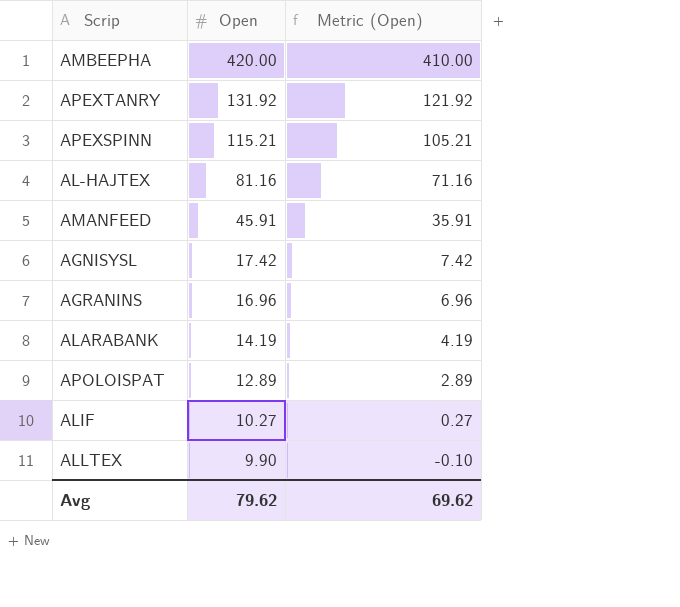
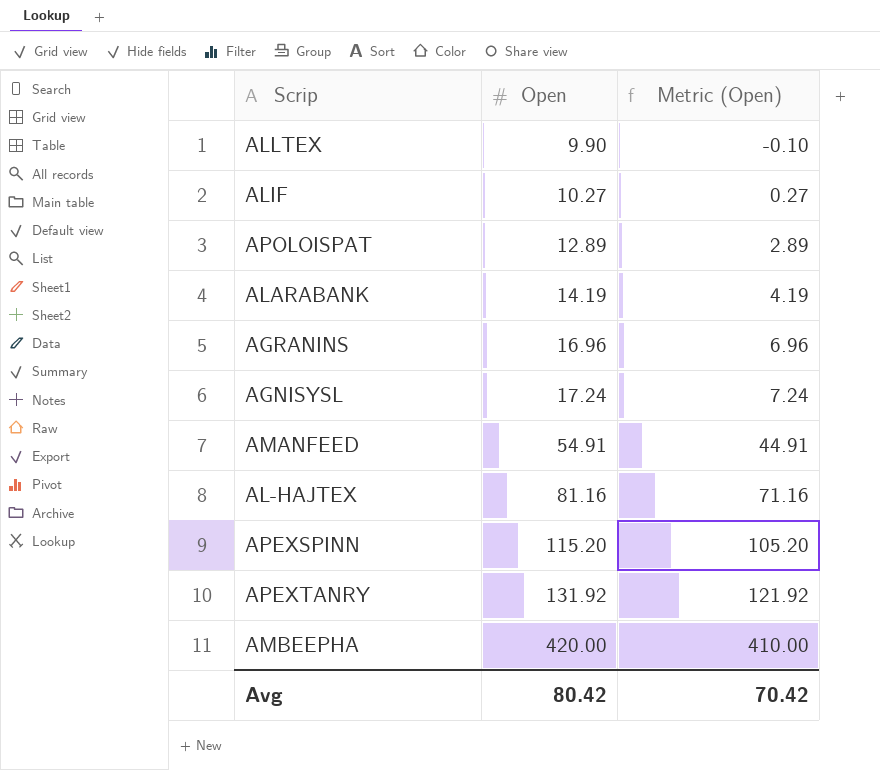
row order: Open descending -> Open ascending
AGNISYSL | Open: 17.42 -> 17.24
AGNISYSL | Metric (Open): 7.42 -> 7.24
AMANFEED | Open: 45.91 -> 54.91
AMANFEED | Metric (Open): 35.91 -> 44.91
APEXSPINN | Open: 115.21 -> 115.20
APEXSPINN | Metric (Open): 105.21 -> 105.20
Avg | Open: 79.62 -> 80.42
Avg | Metric (Open): 69.62 -> 70.42

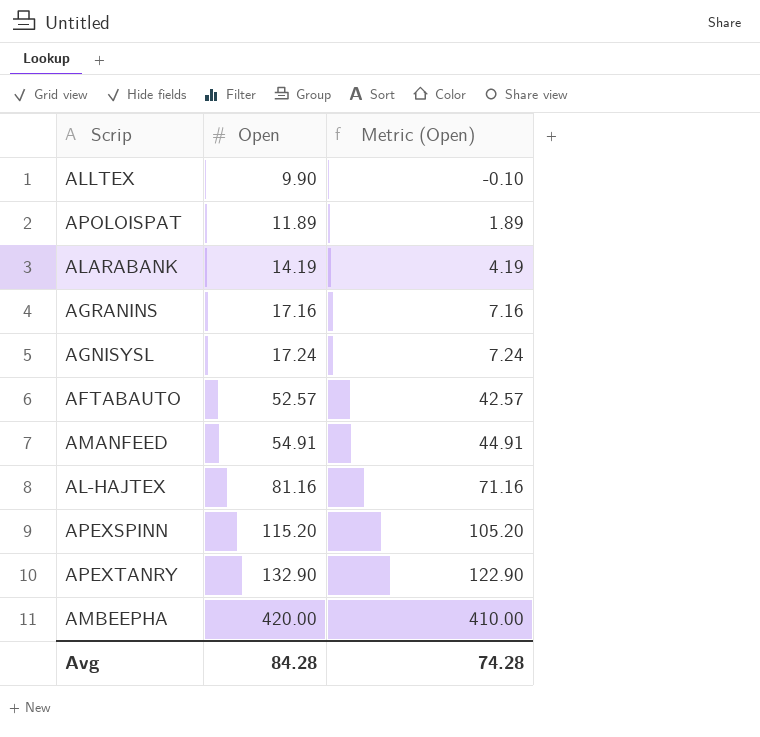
row ALIF: 10.27 | 0.27 -> none
APOLOISPAT | Open: 12.89 -> 11.89
APOLOISPAT | Metric (Open): 2.89 -> 1.89
AGRANINS | Open: 16.96 -> 17.16
AGRANINS | Metric (Open): 6.96 -> 7.16
row AFTABAUTO: none -> 52.57 | 42.57
APEXTANRY | Open: 131.92 -> 132.90
APEXTANRY | Metric (Open): 121.92 -> 122.90
Avg | Open: 80.42 -> 84.28
Avg | Metric (Open): 70.42 -> 74.28

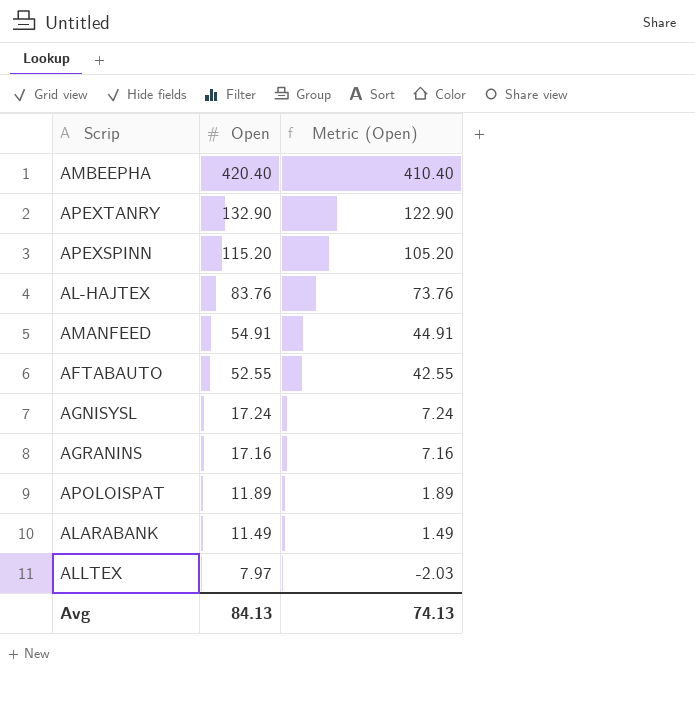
row order: Open ascending -> Open descending
AMBEEPHA | Open: 420.00 -> 420.40
AMBEEPHA | Metric (Open): 410.00 -> 410.40
AL-HAJTEX | Open: 81.16 -> 83.76
AL-HAJTEX | Metric (Open): 71.16 -> 73.76
AFTABAUTO | Open: 52.57 -> 52.55
AFTABAUTO | Metric (Open): 42.57 -> 42.55
ALARABANK | Open: 14.19 -> 11.49
ALARABANK | Metric (Open): 4.19 -> 1.49
ALLTEX | Open: 9.90 -> 7.97
ALLTEX | Metric (Open): -0.10 -> -2.03
Avg | Open: 84.28 -> 84.13
Avg | Metric (Open): 74.28 -> 74.13

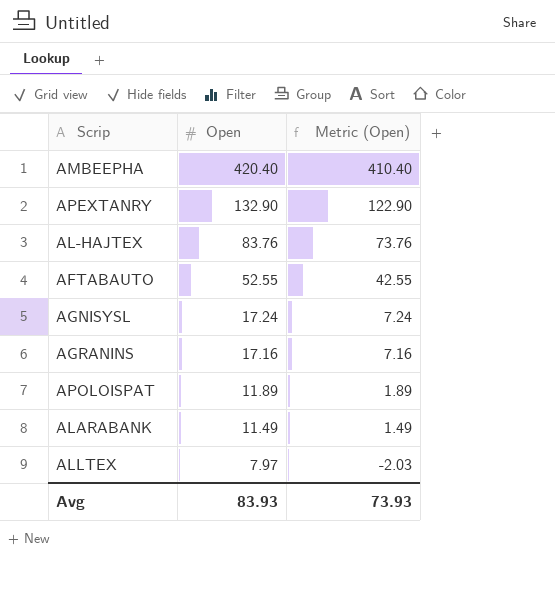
row APEXSPINN: 115.20 | 105.20 -> none
row AMANFEED: 54.91 | 44.91 -> none
Avg | Open: 84.13 -> 83.93
Avg | Metric (Open): 74.13 -> 73.93

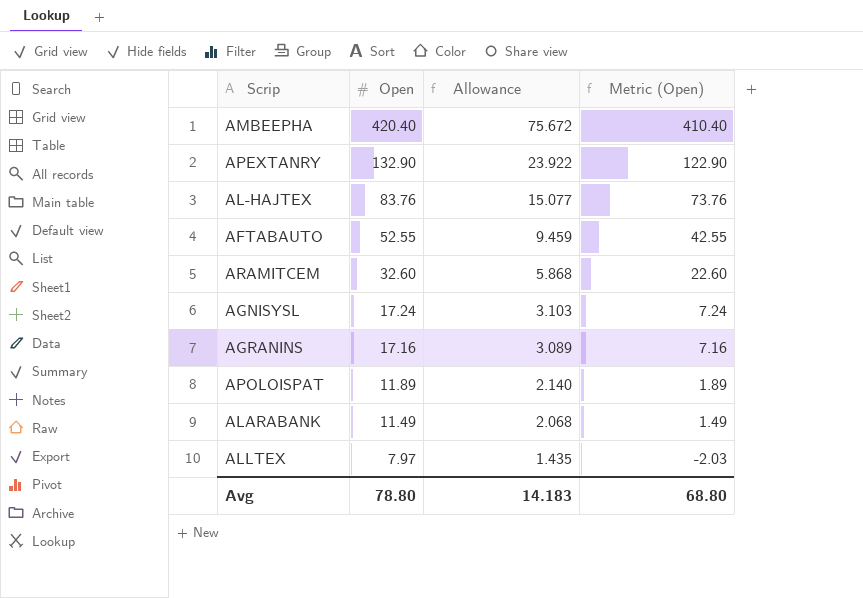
column Allowance | formula: none -> [Open] * 0.18
row ARAMITCEM: none -> 32.60 | 5.868 | 22.60
Avg | Open: 83.93 -> 78.80
Avg | Metric (Open): 73.93 -> 68.80

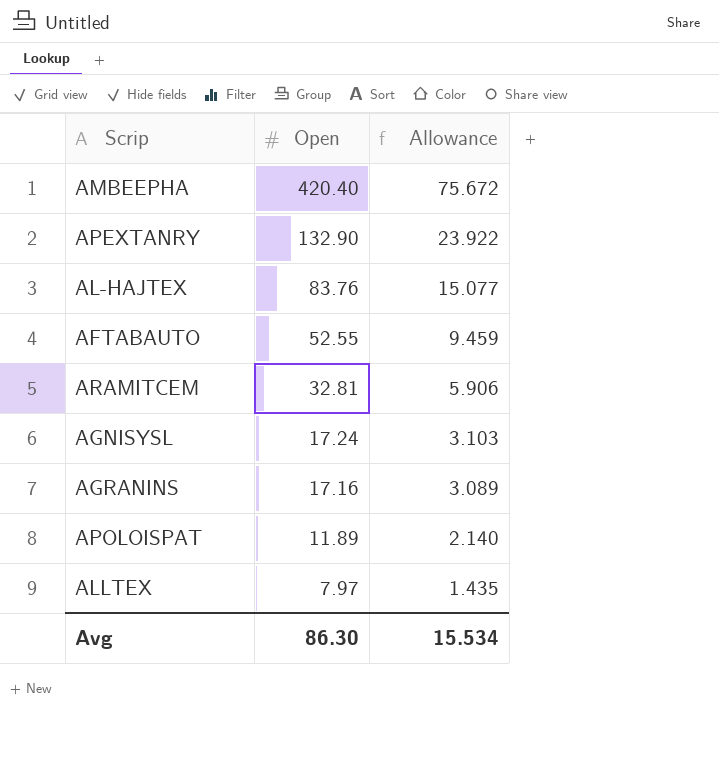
column Metric (Open) | formula: [Open] - 10 -> none
row ALARABANK: 11.49 | 2.068 | 1.49 -> none
ARAMITCEM | Open: 32.60 -> 32.81
ARAMITCEM | Allowance: 5.868 -> 5.906
Avg | Open: 78.80 -> 86.30
Avg | Allowance: 14.183 -> 15.534

